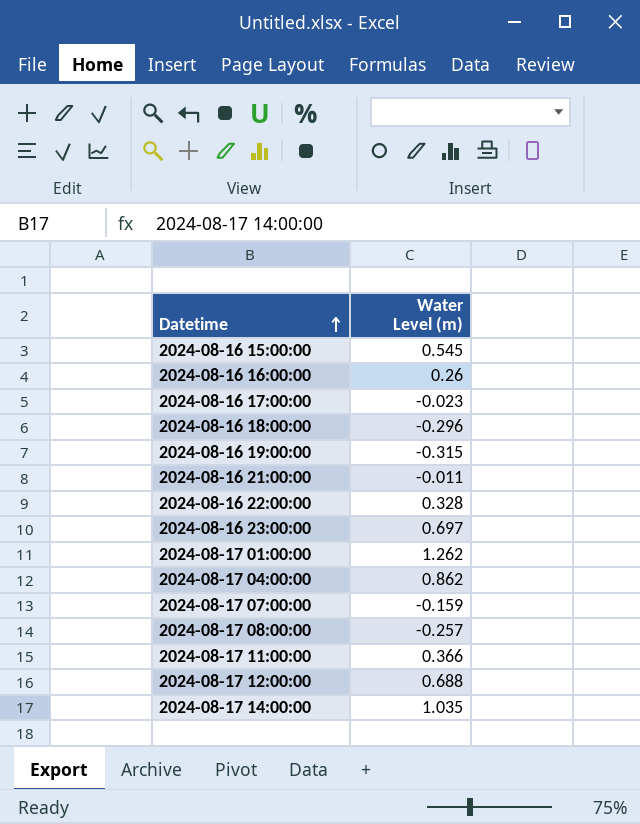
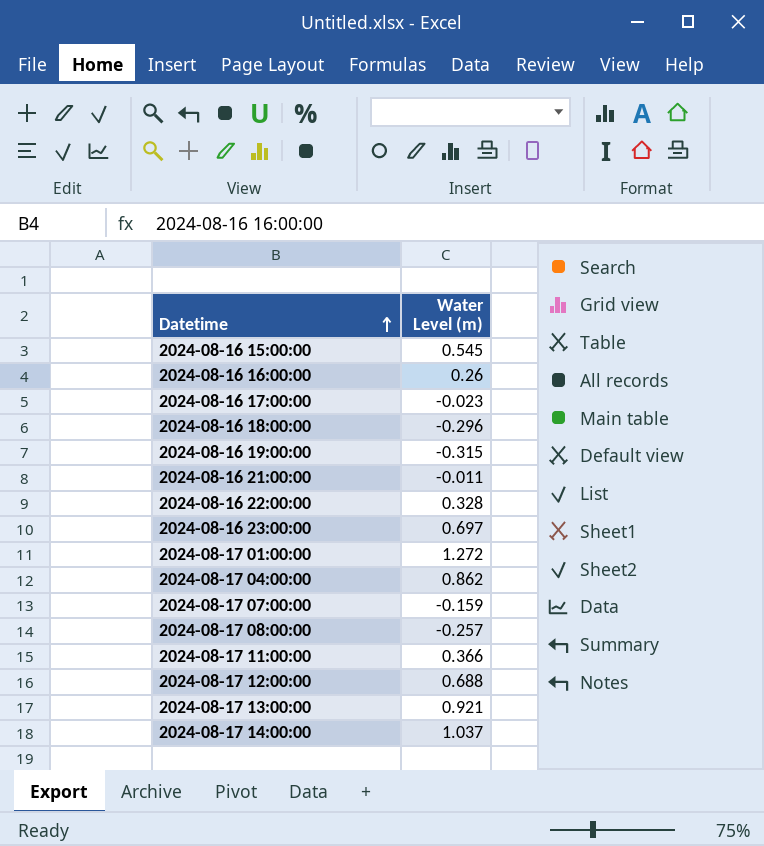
2024-08-17 01:00:00 | Water Level (m): 1.262 -> 1.272
row 2024-08-17 13:00:00: none -> 0.921
2024-08-17 14:00:00 | Water Level (m): 1.035 -> 1.037

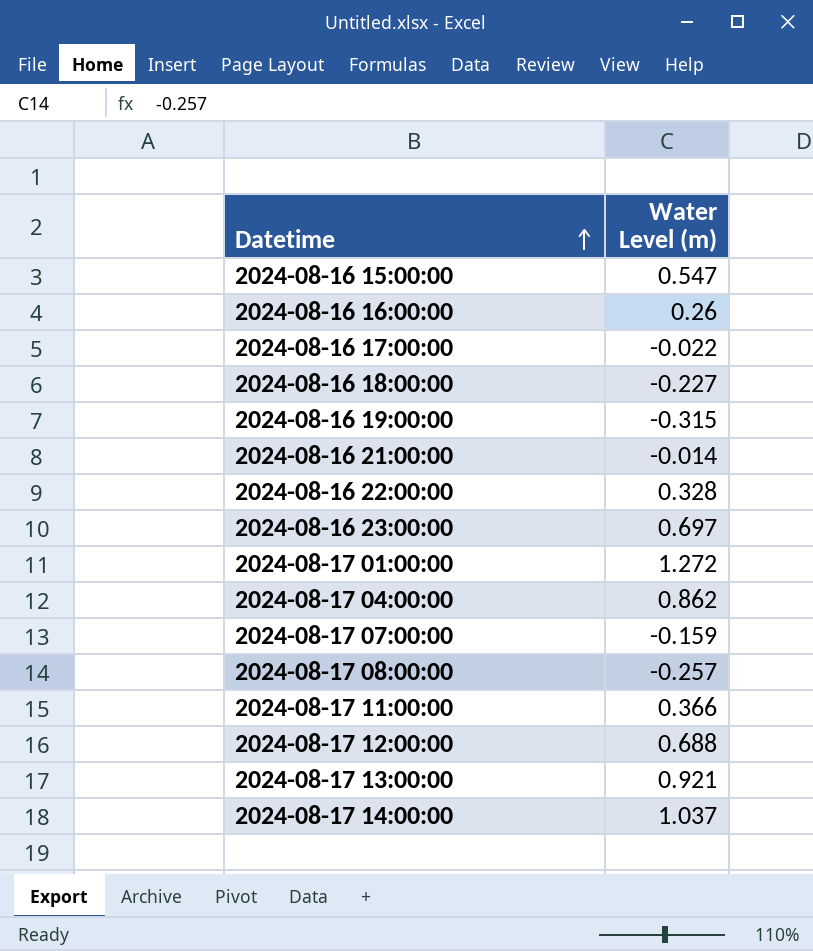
2024-08-16 15:00:00 | Water Level (m): 0.545 -> 0.547
2024-08-16 17:00:00 | Water Level (m): -0.023 -> -0.022
2024-08-16 18:00:00 | Water Level (m): -0.296 -> -0.227
2024-08-16 21:00:00 | Water Level (m): -0.011 -> -0.014

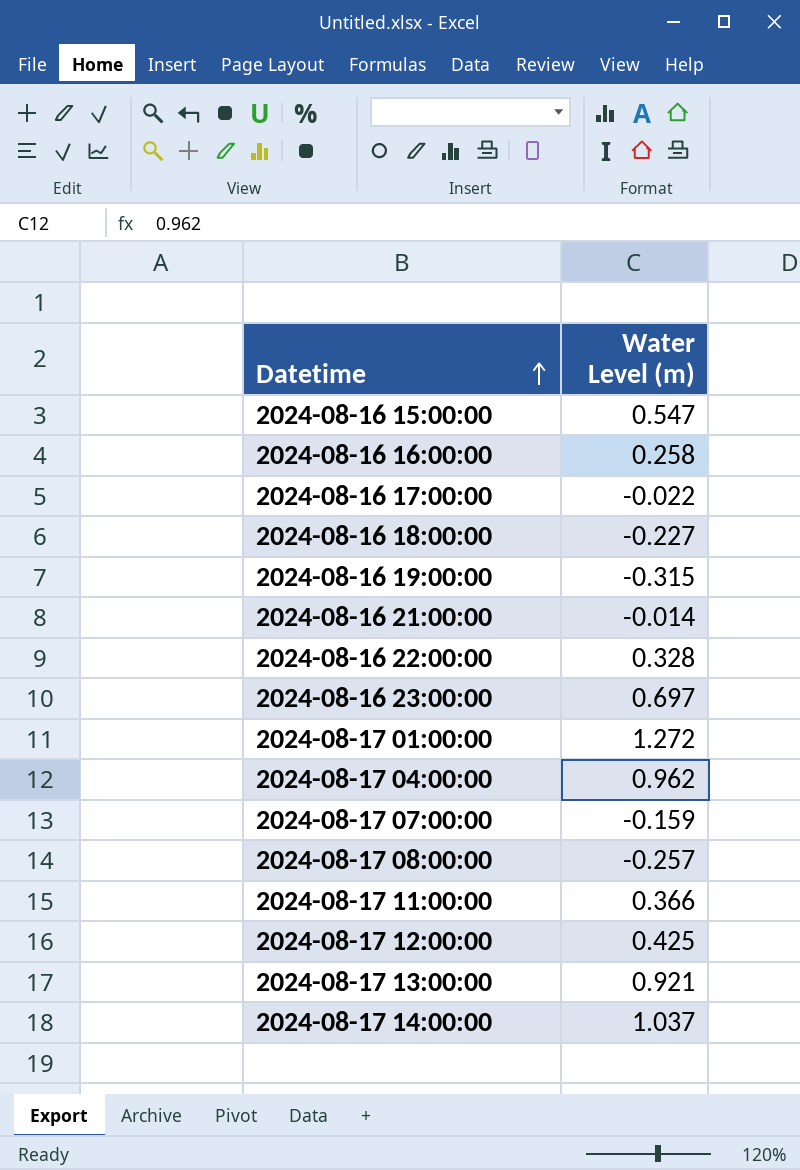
2024-08-16 16:00:00 | Water Level (m): 0.26 -> 0.258
2024-08-17 04:00:00 | Water Level (m): 0.862 -> 0.962
2024-08-17 12:00:00 | Water Level (m): 0.688 -> 0.425

